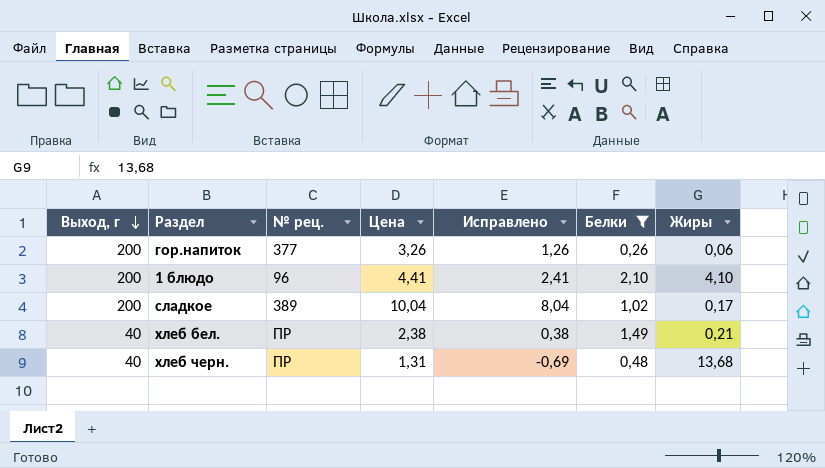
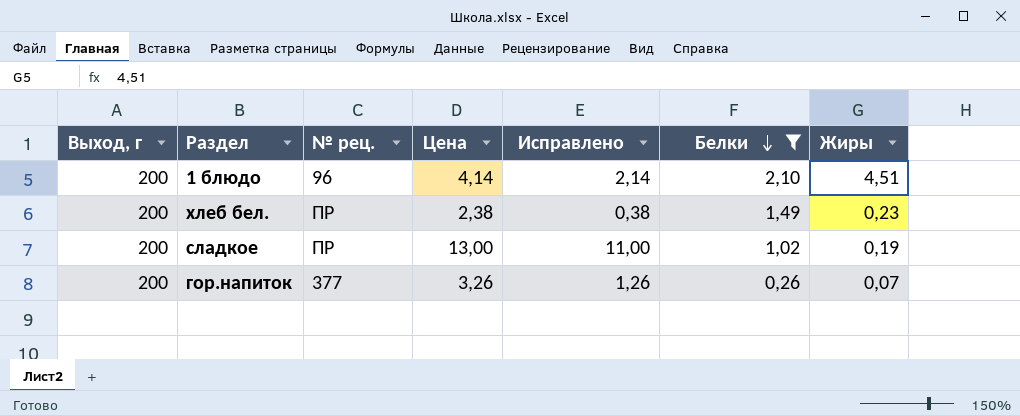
row order: Выход, г descending -> Белки descending
row хлеб черн.: 40 | ПР | 1,31 | -0,69 | 0,48 | 13,68 -> none
1 блюдо | Цена: 4,41 -> 4,14
1 блюдо | Исправлено: 2,41 -> 2,14
1 блюдо | Жиры: 4,10 -> 4,51
хлеб бел. | Выход, г: 40 -> 200
хлеб бел. | Жиры: 0,21 -> 0,23
сладкое | № рец.: 389 -> ПР
сладкое | Цена: 10,04 -> 13,00
сладкое | Исправлено: 8,04 -> 11,00
сладкое | Жиры: 0,17 -> 0,19
гор.напиток | Жиры: 0,06 -> 0,07

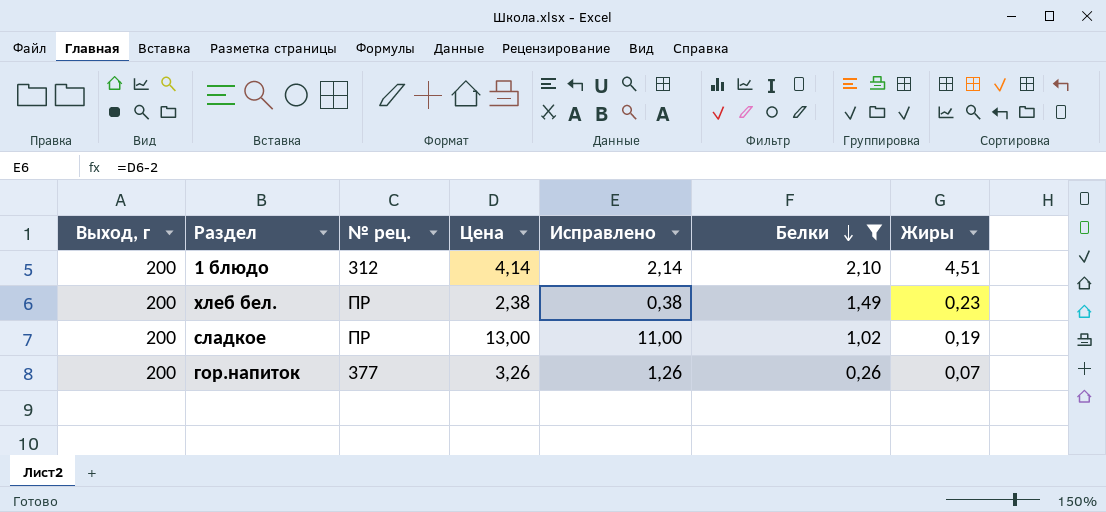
1 блюдо | № рец.: 96 -> 312

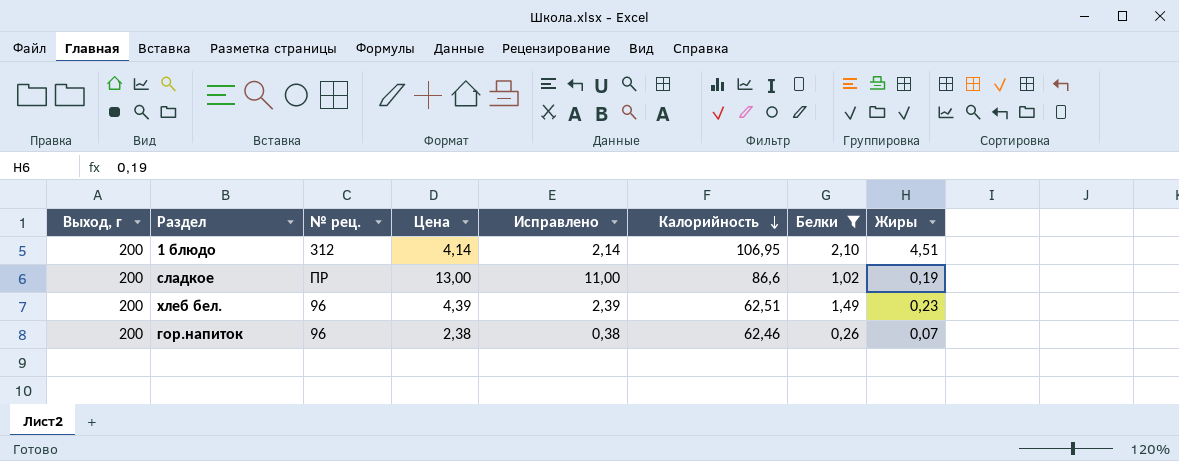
row order: Белки descending -> Калорийность descending
column Калорийность | position: none -> 6
хлеб бел. | № рец.: ПР -> 96
хлеб бел. | Цена: 2,38 -> 4,39
хлеб бел. | Исправлено: 0,38 -> 2,39
гор.напиток | № рец.: 377 -> 96
гор.напиток | Цена: 3,26 -> 2,38
гор.напиток | Исправлено: 1,26 -> 0,38

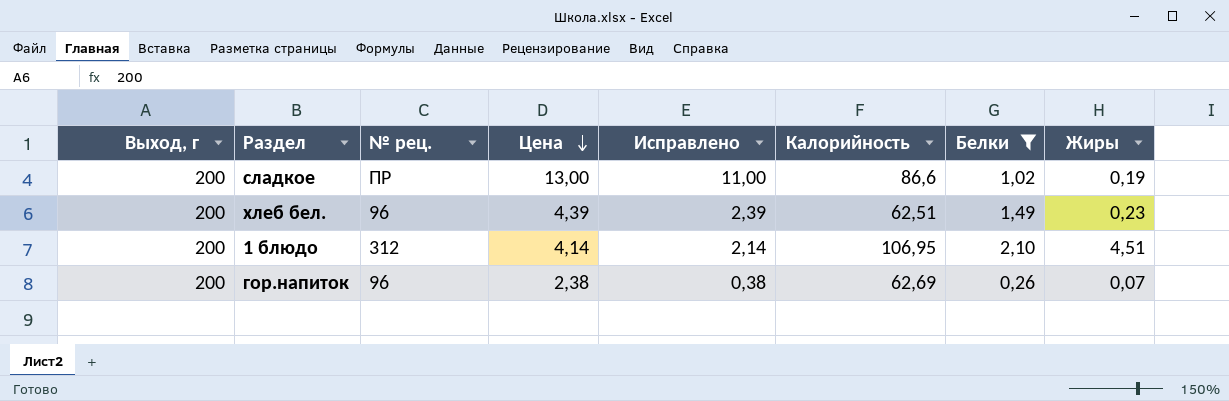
row order: Калорийность descending -> Цена descending
гор.напиток | Калорийность: 62,46 -> 62,69

